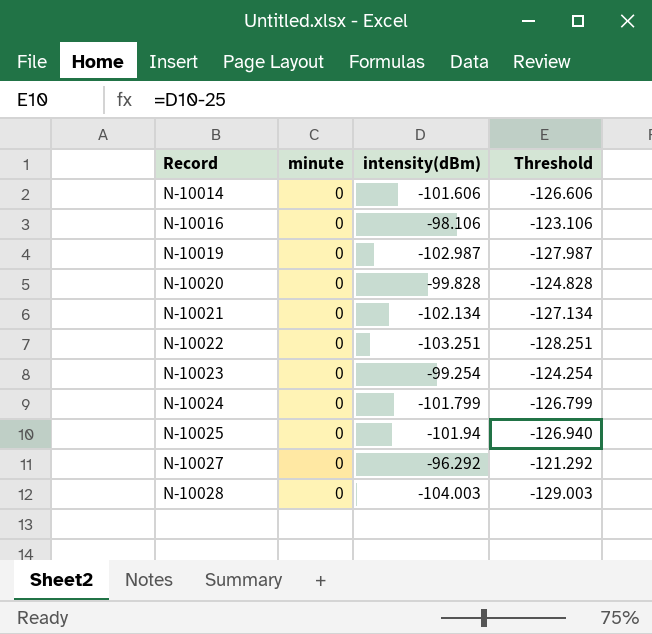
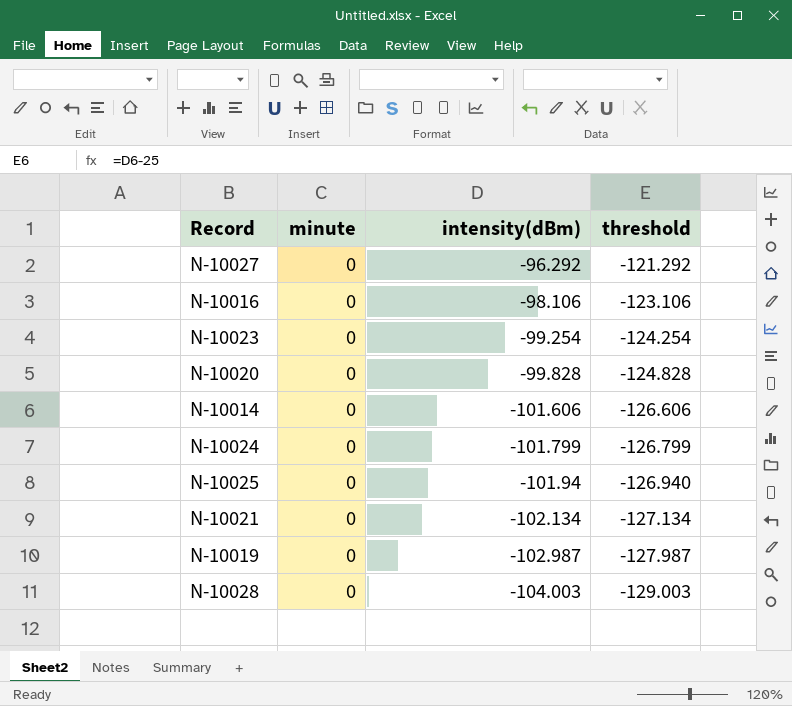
row order: Record ascending -> intensity(dBm) descending
column name: Threshold -> threshold
row N-10022: 0 | -103.251 | -128.251 -> none

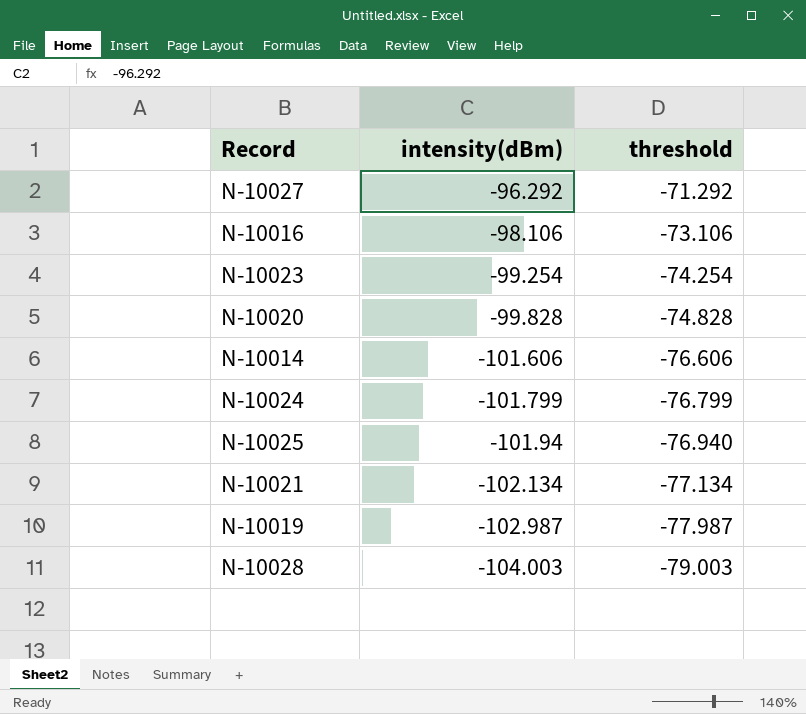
column minute | position: 2 -> none
column threshold | formula: [intensity(dBm)] - 25 -> [intensity(dBm)] + 25

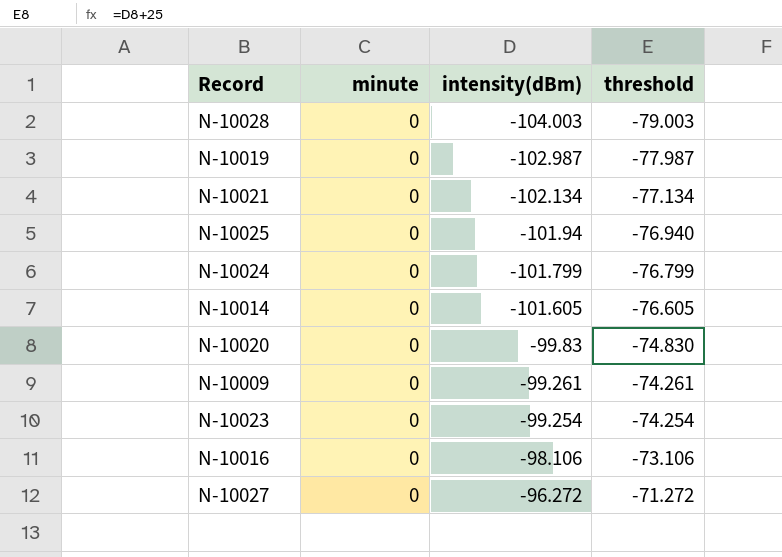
row order: intensity(dBm) descending -> intensity(dBm) ascending
column minute | position: none -> 2
N-10014 | intensity(dBm): -101.606 -> -101.605
N-10014 | threshold: -76.606 -> -76.605
N-10020 | intensity(dBm): -99.828 -> -99.83
N-10020 | threshold: -74.828 -> -74.830
row N-10009: none -> 0 | -99.261 | -74.261
N-10027 | intensity(dBm): -96.292 -> -96.272
N-10027 | threshold: -71.292 -> -71.272

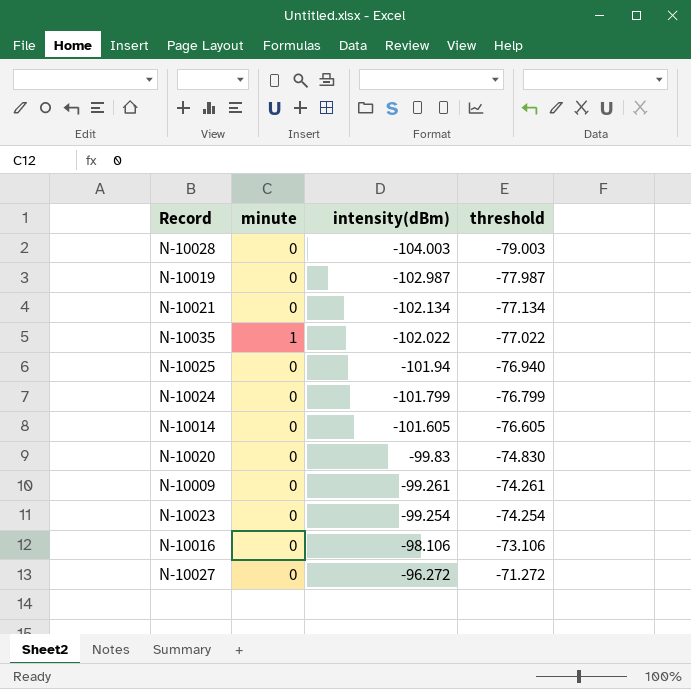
row N-10035: none -> 1 | -102.022 | -77.022

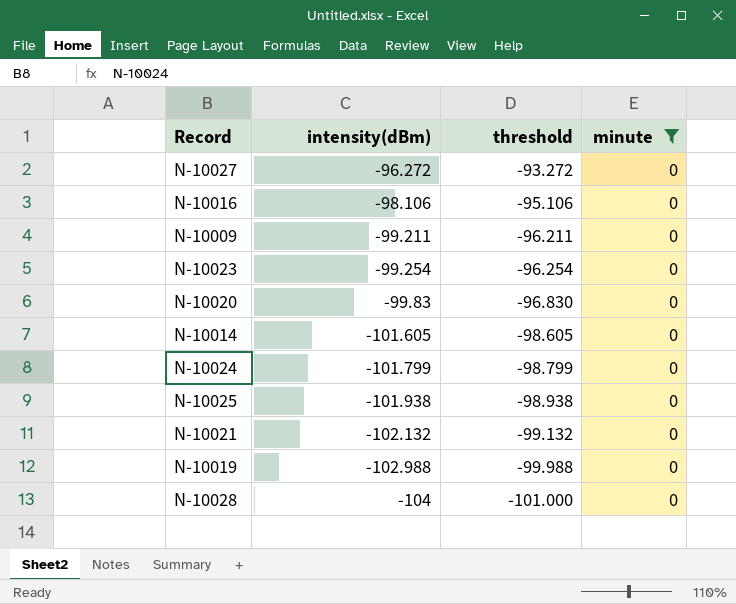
filter: none -> minute = 0
row order: intensity(dBm) ascending -> intensity(dBm) descending
column threshold | formula: [intensity(dBm)] + 25 -> [intensity(dBm)] + 3
column minute | position: 2 -> 4
N-10009 | intensity(dBm): -99.261 -> -99.211
N-10025 | intensity(dBm): -101.94 -> -101.938
N-10021 | intensity(dBm): -102.134 -> -102.132
N-10019 | intensity(dBm): -102.987 -> -102.988
N-10028 | intensity(dBm): -104.003 -> -104

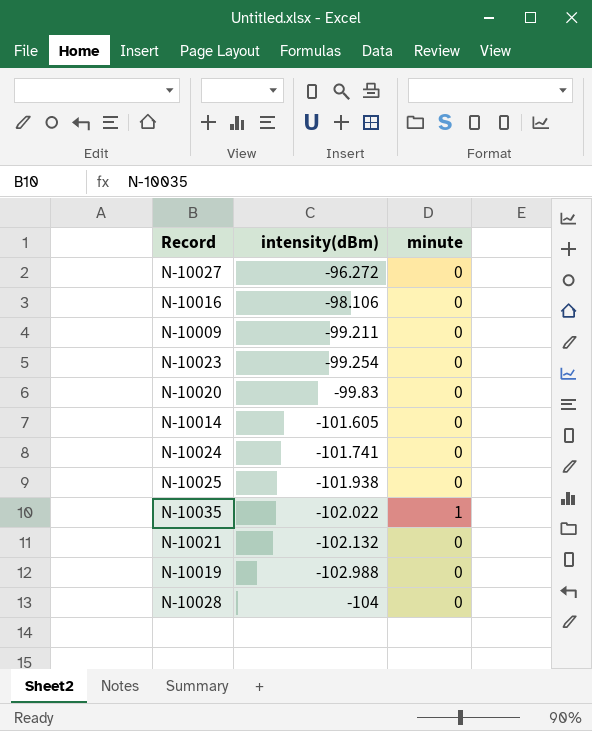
filter: minute = 0 -> none
column threshold | formula: [intensity(dBm)] + 3 -> none
N-10024 | intensity(dBm): -101.799 -> -101.741

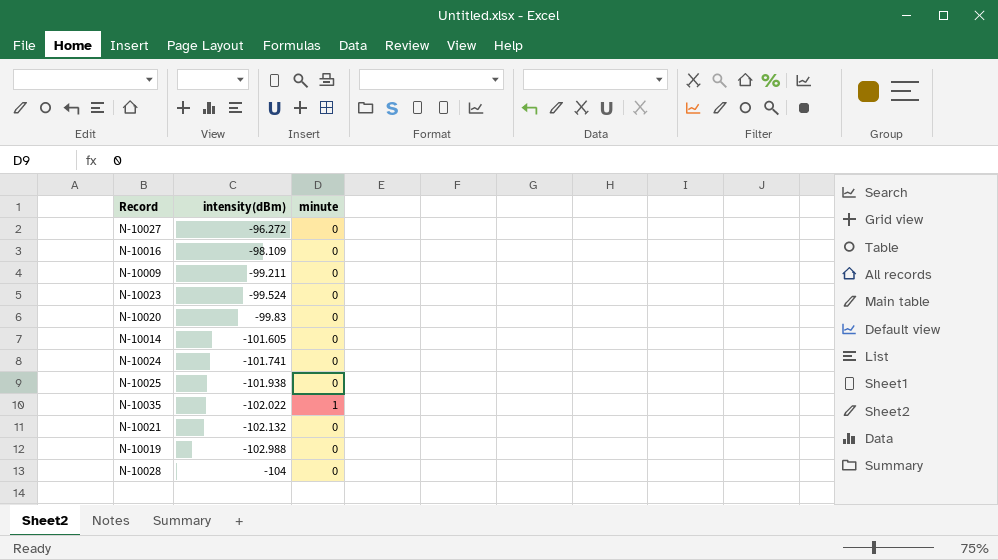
N-10016 | intensity(dBm): -98.106 -> -98.109
N-10023 | intensity(dBm): -99.254 -> -99.524

